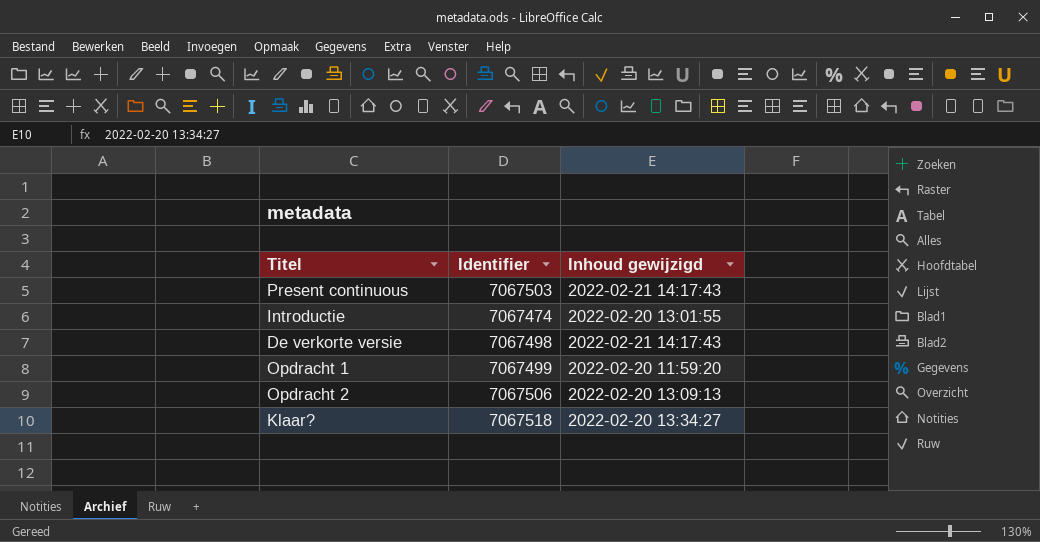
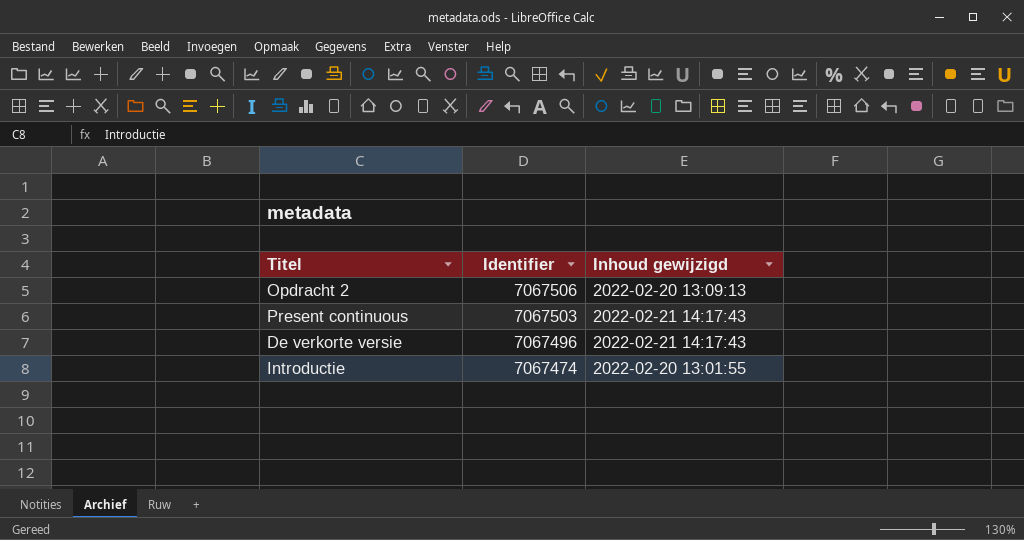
row order: none -> Identifier descending
row Opdracht 1: 7067499 | 2022-02-20 11:59:20 -> none
row Klaar?: 7067518 | 2022-02-20 13:34:27 -> none
De verkorte versie | Identifier: 7067498 -> 7067496

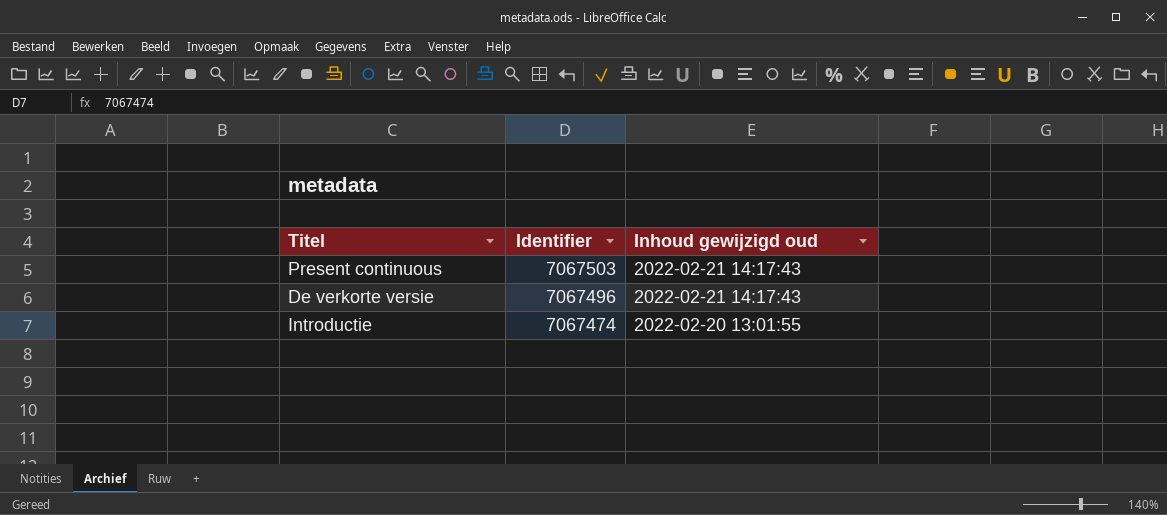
column name: Inhoud gewijzigd -> Inhoud gewijzigd oud
row Opdracht 2: 7067506 | 2022-02-20 13:09:13 -> none

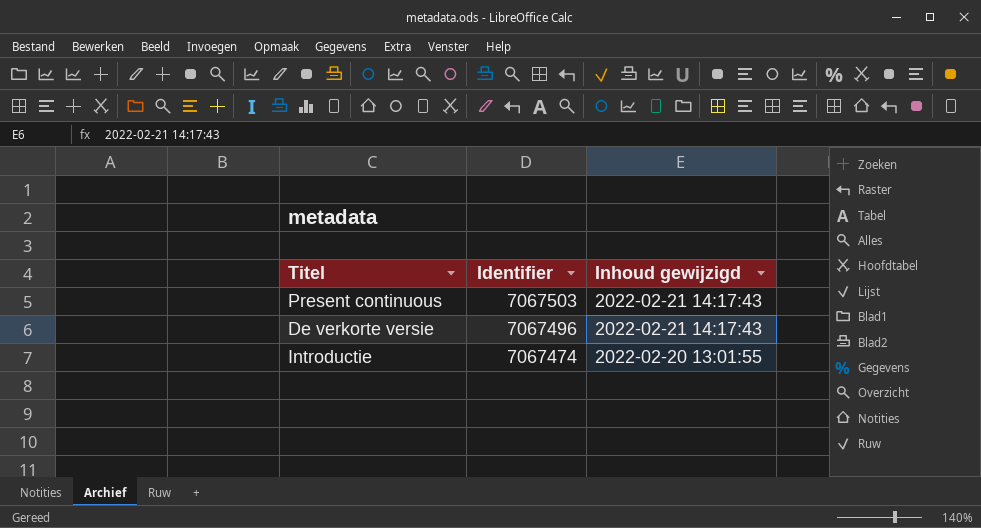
column name: Inhoud gewijzigd oud -> Inhoud gewijzigd

